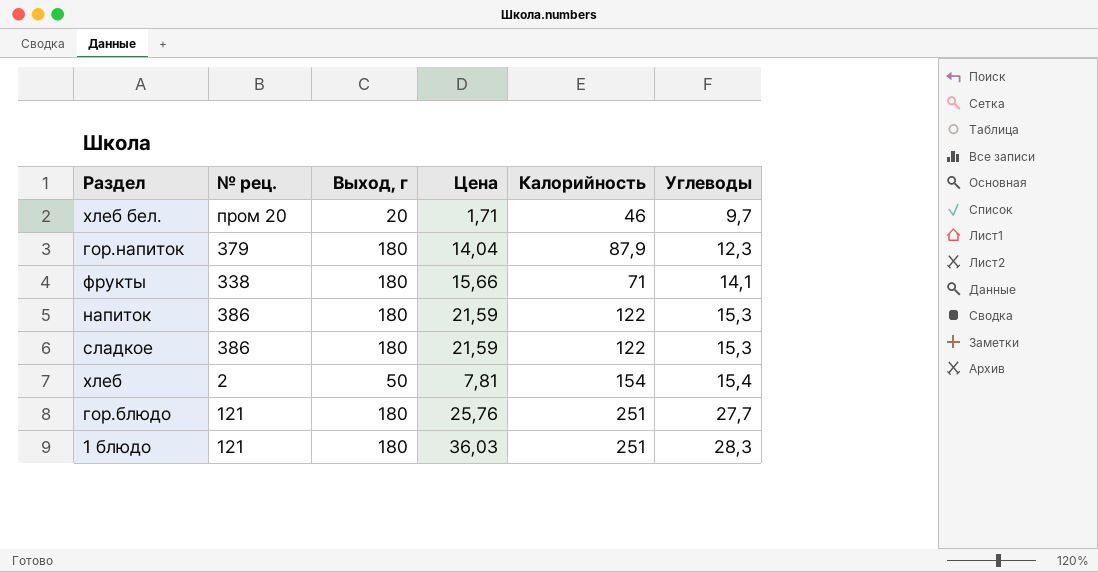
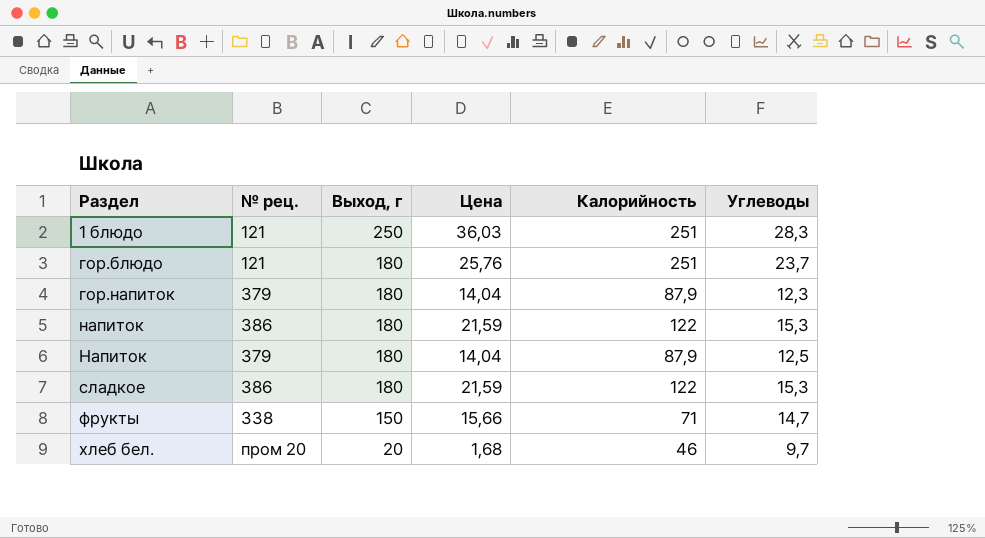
row order: Углеводы ascending -> Раздел ascending
row хлеб: 2 | 50 | 7,81 | 154 | 15,4 -> none
1 блюдо | Выход, г: 180 -> 250
гор.блюдо | Углеводы: 27,7 -> 23,7
row Напиток: none -> 379 | 180 | 14,04 | 87,9 | 12,5
фрукты | Выход, г: 180 -> 150
фрукты | Углеводы: 14,1 -> 14,7
хлеб бел. | Цена: 1,71 -> 1,68

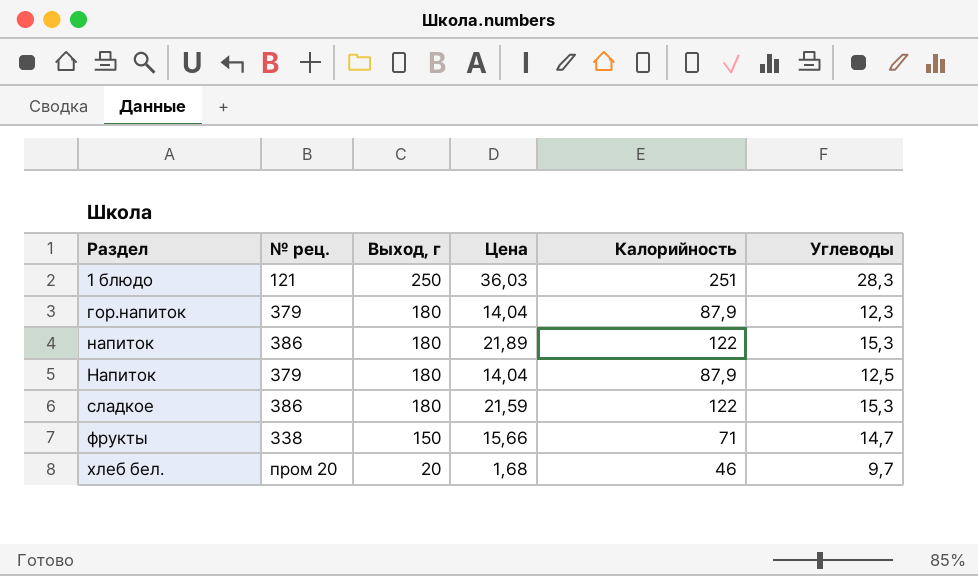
row гор.блюдо: 121 | 180 | 25,76 | 251 | 23,7 -> none
напиток | Цена: 21,59 -> 21,89

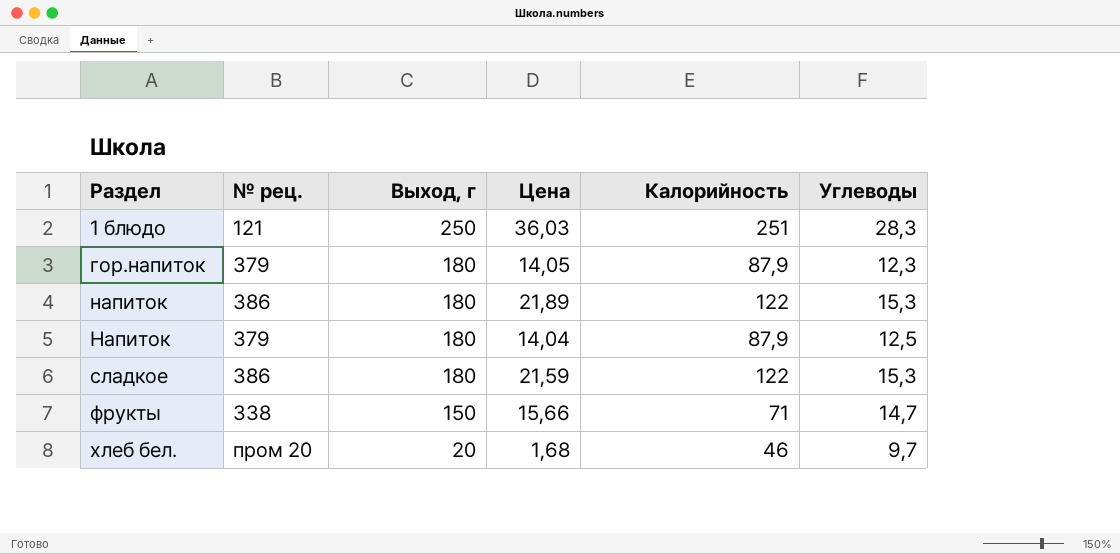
гор.напиток | Цена: 14,04 -> 14,05

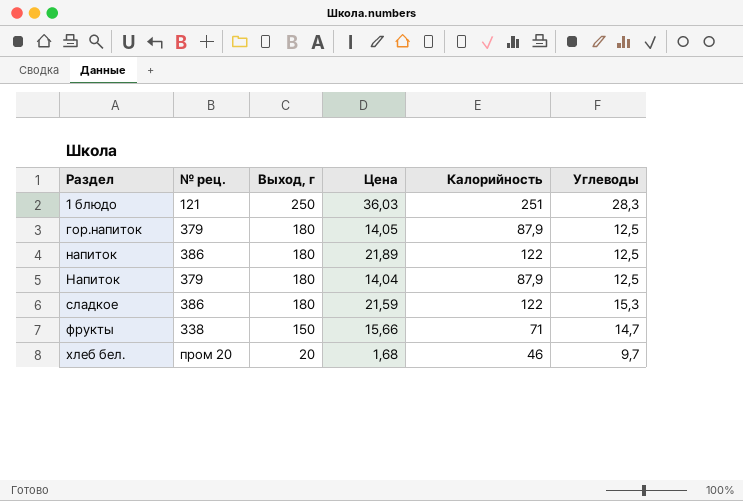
гор.напиток | Углеводы: 12,3 -> 12,5
напиток | Углеводы: 15,3 -> 12,5

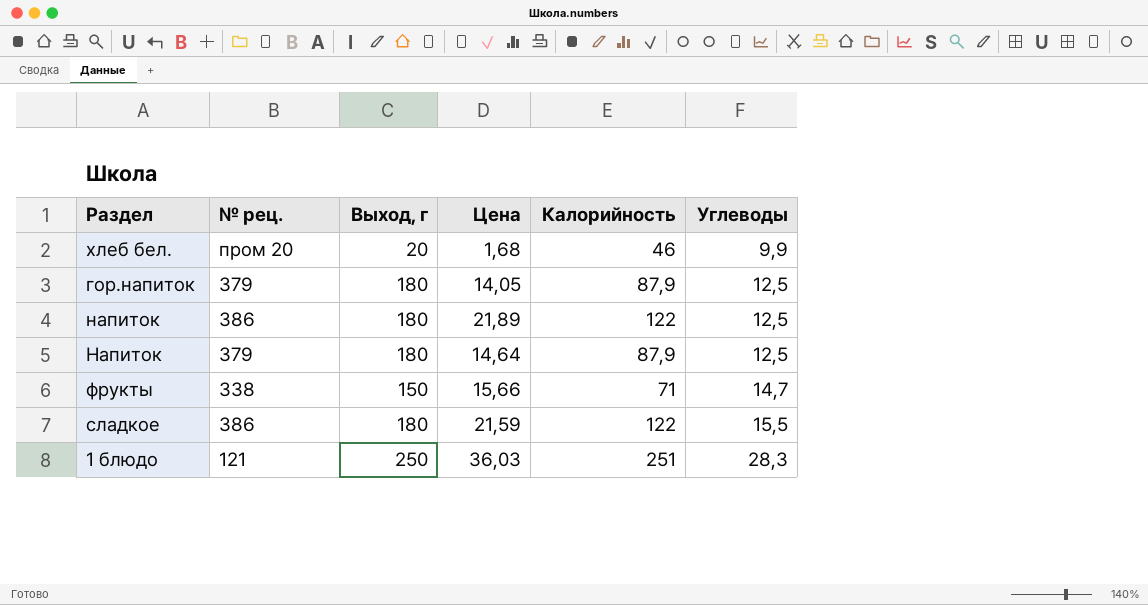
row order: Раздел ascending -> Углеводы ascending
хлеб бел. | Углеводы: 9,7 -> 9,9
Напиток | Цена: 14,04 -> 14,64
сладкое | Углеводы: 15,3 -> 15,5

